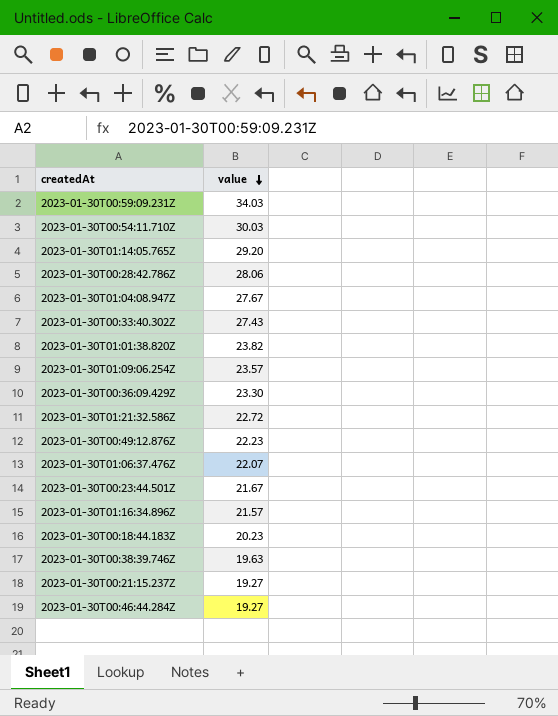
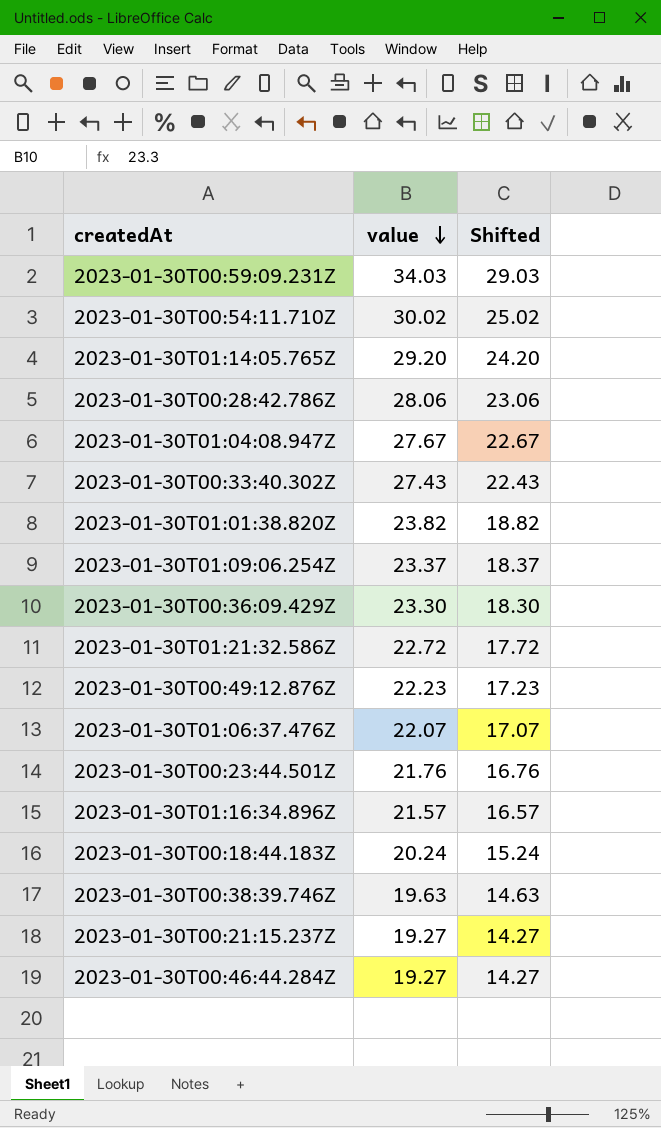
column Shifted | formula: none -> [value] - 5
2023-01-30T00:54:11.710Z | value: 30.03 -> 30.02
2023-01-30T01:09:06.254Z | value: 23.57 -> 23.37
2023-01-30T00:23:44.501Z | value: 21.67 -> 21.76
2023-01-30T00:18:44.183Z | value: 20.23 -> 20.24

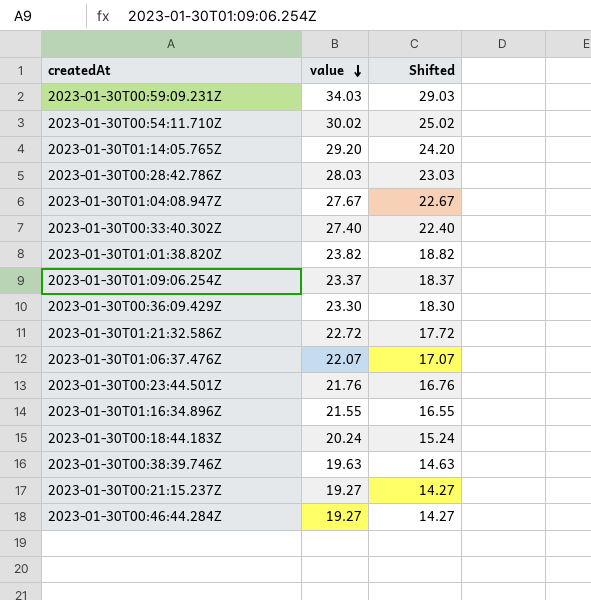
row 2023-01-30T00:49:12.876Z: 22.23 | 17.23 -> none
2023-01-30T00:28:42.786Z | value: 28.06 -> 28.03
2023-01-30T00:28:42.786Z | Shifted: 23.06 -> 23.03
2023-01-30T00:33:40.302Z | value: 27.43 -> 27.40
2023-01-30T00:33:40.302Z | Shifted: 22.43 -> 22.40
2023-01-30T01:16:34.896Z | value: 21.57 -> 21.55
2023-01-30T01:16:34.896Z | Shifted: 16.57 -> 16.55

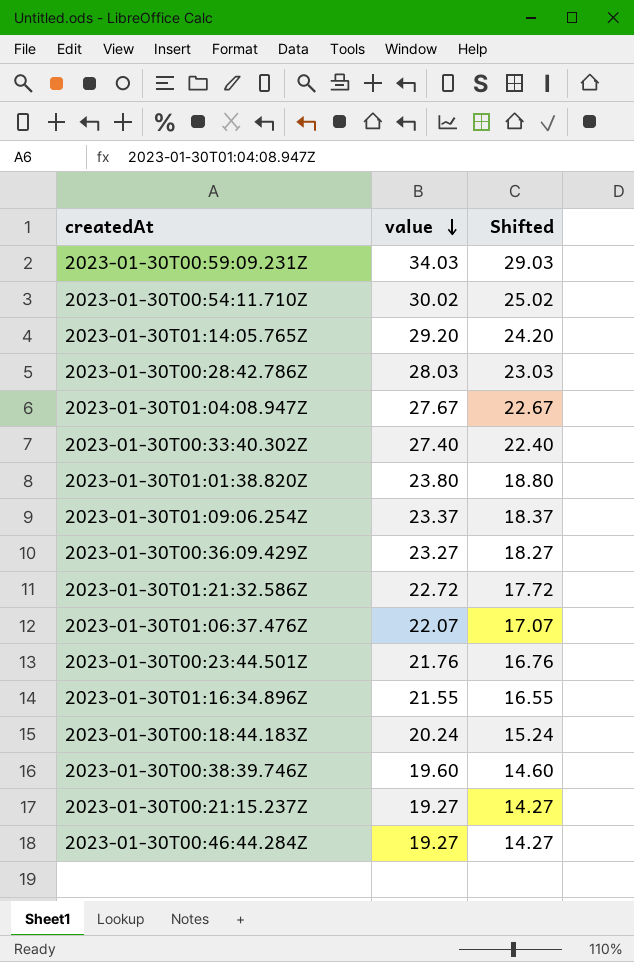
2023-01-30T01:01:38.820Z | value: 23.82 -> 23.80
2023-01-30T01:01:38.820Z | Shifted: 18.82 -> 18.80
2023-01-30T00:36:09.429Z | value: 23.30 -> 23.27
2023-01-30T00:36:09.429Z | Shifted: 18.30 -> 18.27
2023-01-30T00:38:39.746Z | value: 19.63 -> 19.60
2023-01-30T00:38:39.746Z | Shifted: 14.63 -> 14.60

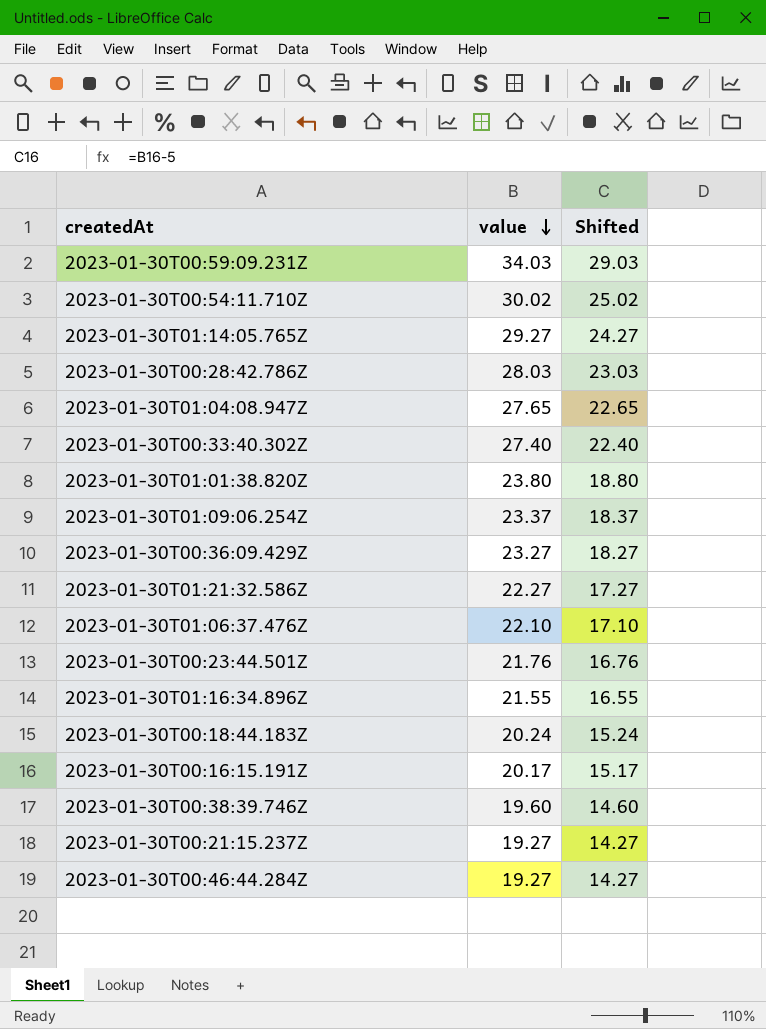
2023-01-30T01:14:05.765Z | value: 29.20 -> 29.27
2023-01-30T01:14:05.765Z | Shifted: 24.20 -> 24.27
2023-01-30T01:04:08.947Z | value: 27.67 -> 27.65
2023-01-30T01:04:08.947Z | Shifted: 22.67 -> 22.65
2023-01-30T01:21:32.586Z | value: 22.72 -> 22.27
2023-01-30T01:21:32.586Z | Shifted: 17.72 -> 17.27
2023-01-30T01:06:37.476Z | value: 22.07 -> 22.10
2023-01-30T01:06:37.476Z | Shifted: 17.07 -> 17.10
row 2023-01-30T00:16:15.191Z: none -> 20.17 | 15.17

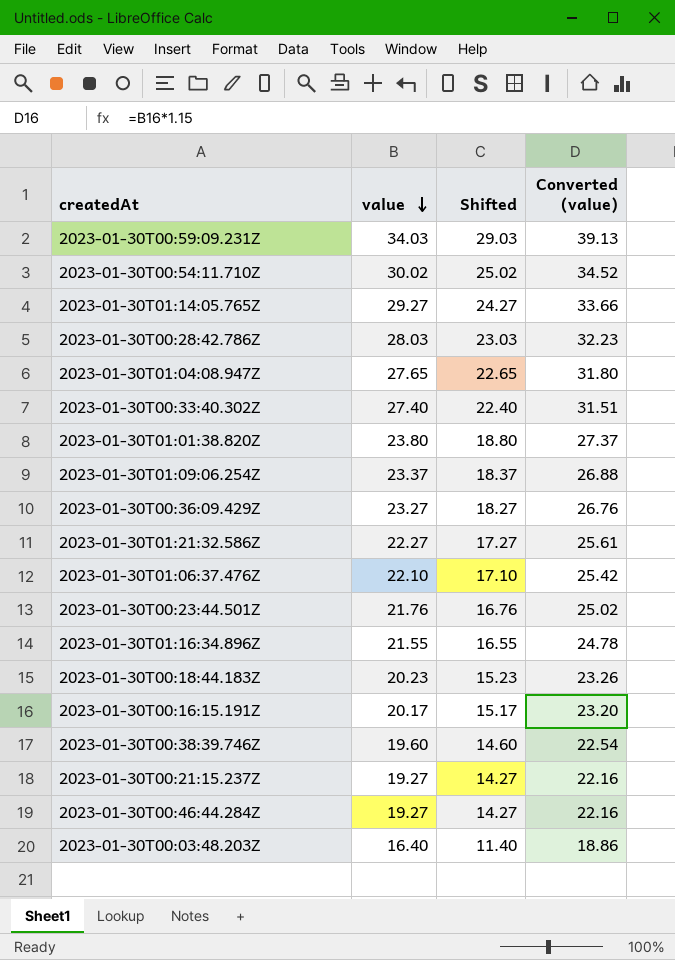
column Converted (value) | formula: none -> [value] * 1.15
2023-01-30T00:18:44.183Z | value: 20.24 -> 20.23
2023-01-30T00:18:44.183Z | Shifted: 15.24 -> 15.23
row 2023-01-30T00:03:48.203Z: none -> 16.40 | 11.40 | 18.86

